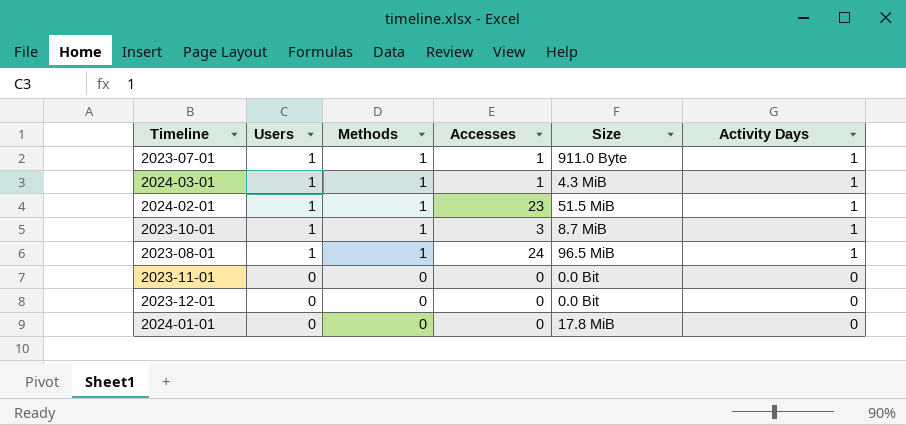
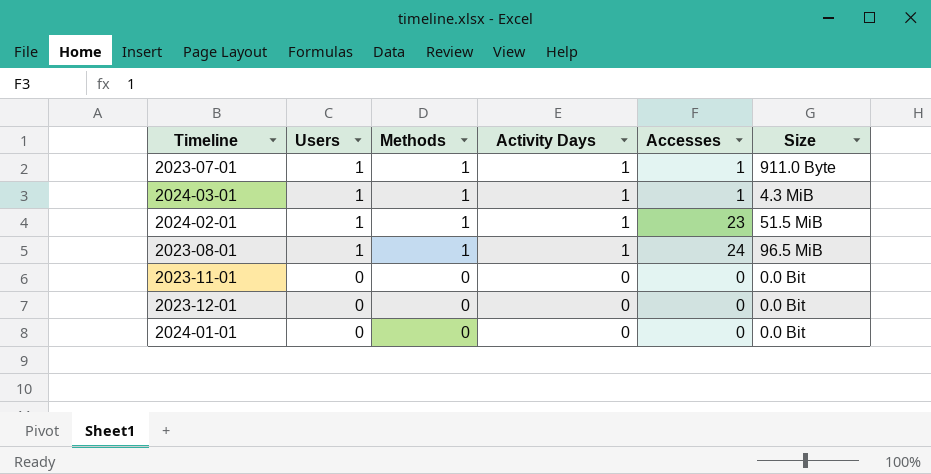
column Activity Days | position: 6 -> 4
row 2023-10-01: 1 | 1 | 3 | 8.7 MiB | 1 -> none
2024-01-01 | Size: 17.8 MiB -> 0.0 Bit

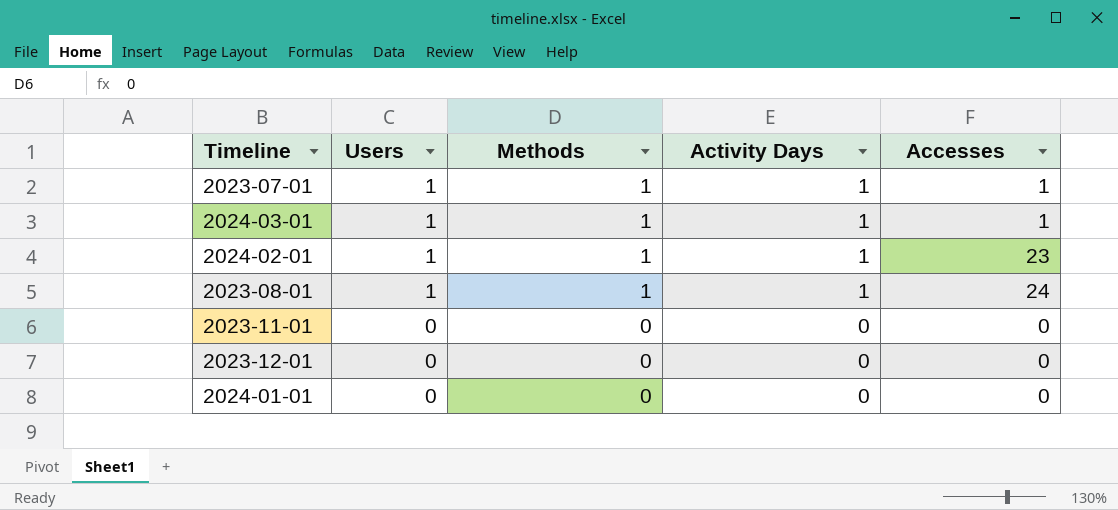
column Size | position: 6 -> none

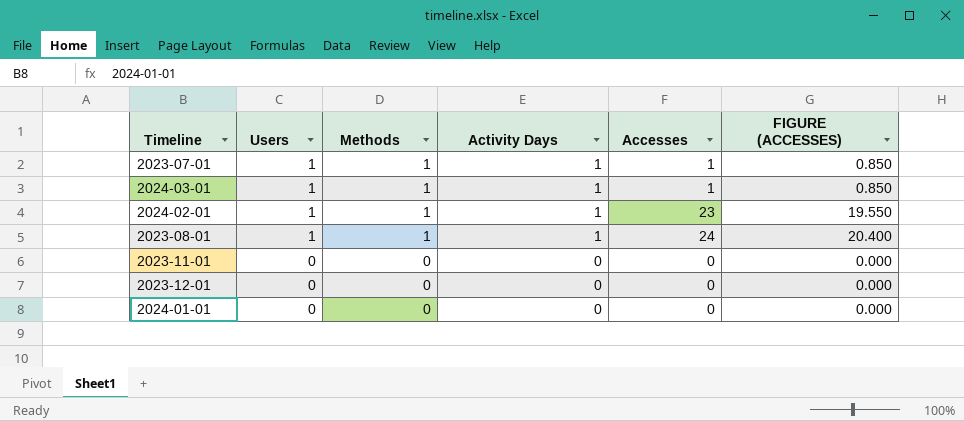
column FIGURE (ACCESSES) | formula: none -> [Accesses] * 0.85

